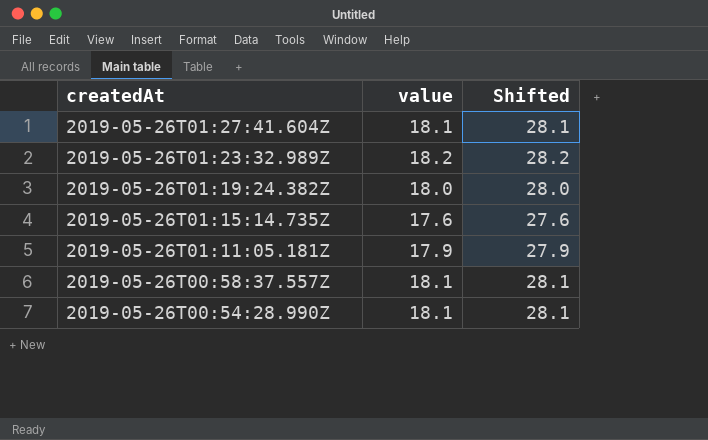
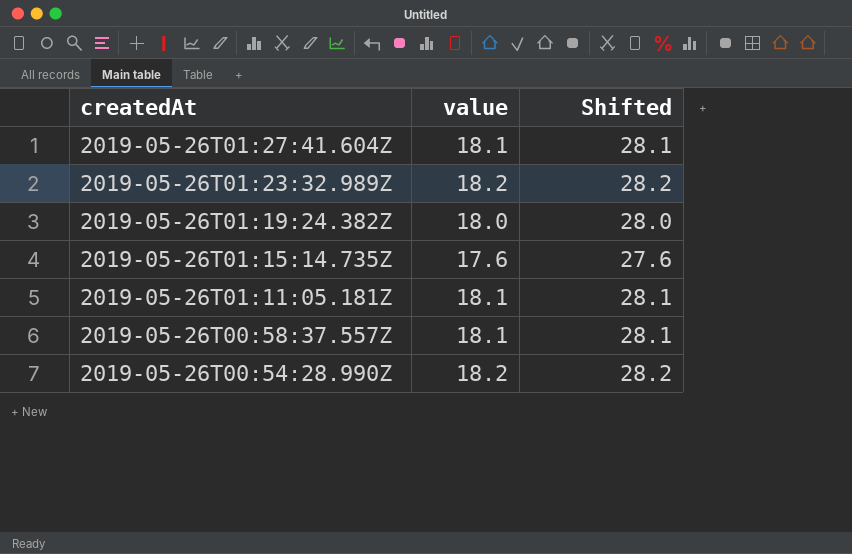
2019-05-26T01:11:05.181Z | value: 17.9 -> 18.1
2019-05-26T01:11:05.181Z | Shifted: 27.9 -> 28.1
2019-05-26T00:54:28.990Z | value: 18.1 -> 18.2
2019-05-26T00:54:28.990Z | Shifted: 28.1 -> 28.2

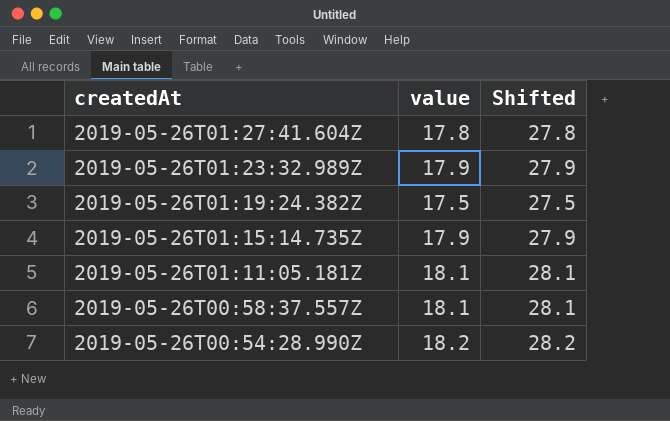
2019-05-26T01:27:41.604Z | value: 18.1 -> 17.8
2019-05-26T01:27:41.604Z | Shifted: 28.1 -> 27.8
2019-05-26T01:23:32.989Z | value: 18.2 -> 17.9
2019-05-26T01:23:32.989Z | Shifted: 28.2 -> 27.9
2019-05-26T01:19:24.382Z | value: 18.0 -> 17.5
2019-05-26T01:19:24.382Z | Shifted: 28.0 -> 27.5
2019-05-26T01:15:14.735Z | value: 17.6 -> 17.9
2019-05-26T01:15:14.735Z | Shifted: 27.6 -> 27.9

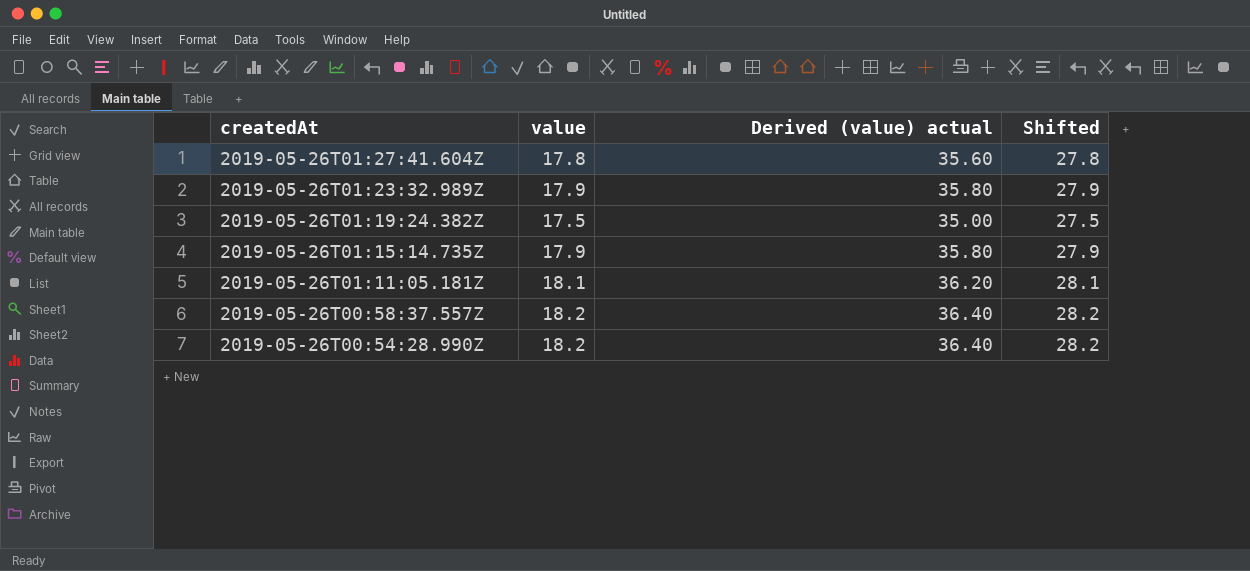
column Derived (value) actual | formula: none -> [value] * 2
2019-05-26T00:58:37.557Z | value: 18.1 -> 18.2
2019-05-26T00:58:37.557Z | Shifted: 28.1 -> 28.2

